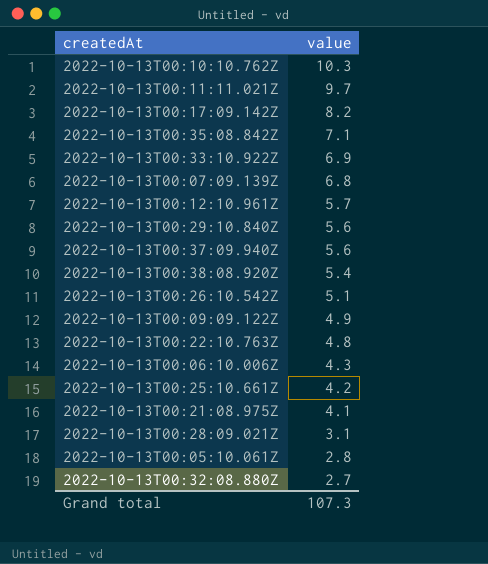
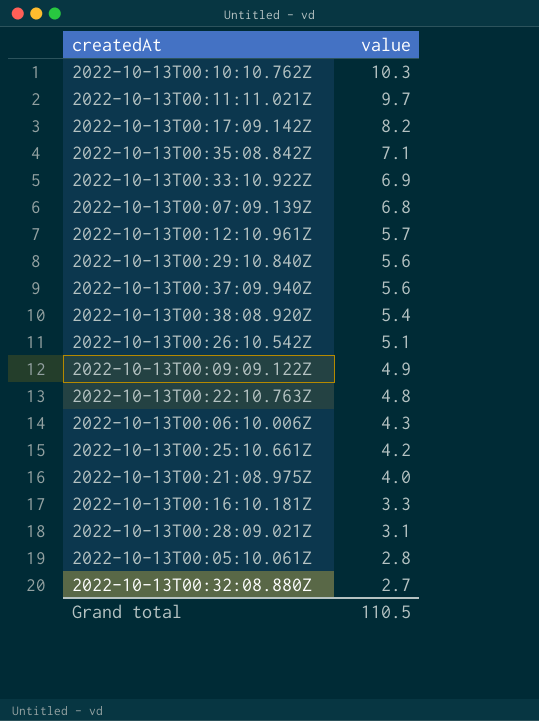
2022-10-13T00:21:08.975Z | value: 4.1 -> 4.0
row 2022-10-13T00:16:10.181Z: none -> 3.3
Grand total | value: 107.3 -> 110.5

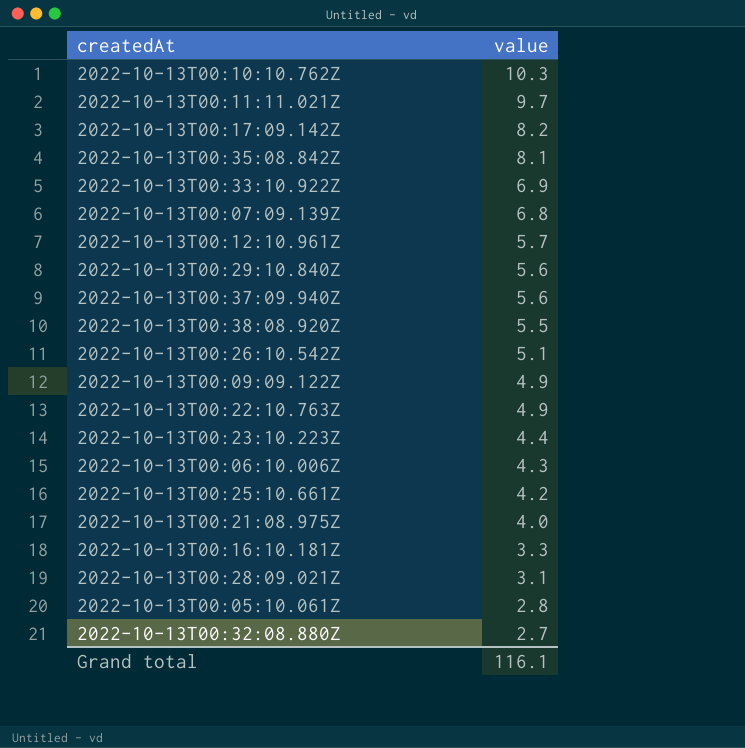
2022-10-13T00:35:08.842Z | value: 7.1 -> 8.1
2022-10-13T00:38:08.920Z | value: 5.4 -> 5.5
2022-10-13T00:22:10.763Z | value: 4.8 -> 4.9
row 2022-10-13T00:23:10.223Z: none -> 4.4
Grand total | value: 110.5 -> 116.1

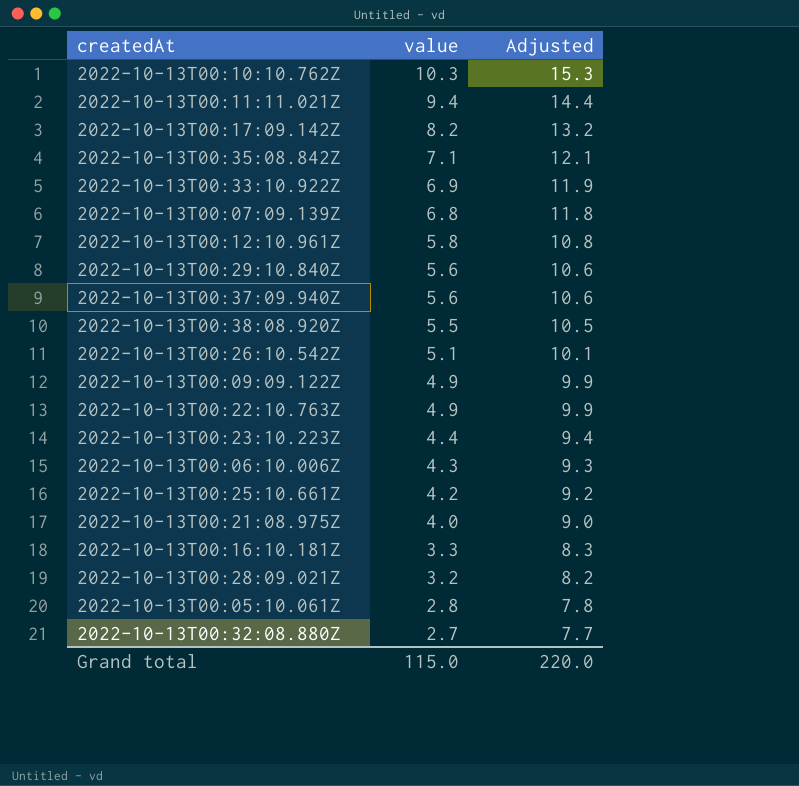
column Adjusted | formula: none -> [value] + 5
2022-10-13T00:11:11.021Z | value: 9.7 -> 9.4
2022-10-13T00:35:08.842Z | value: 8.1 -> 7.1
2022-10-13T00:12:10.961Z | value: 5.7 -> 5.8
2022-10-13T00:28:09.021Z | value: 3.1 -> 3.2
Grand total | value: 116.1 -> 115.0

